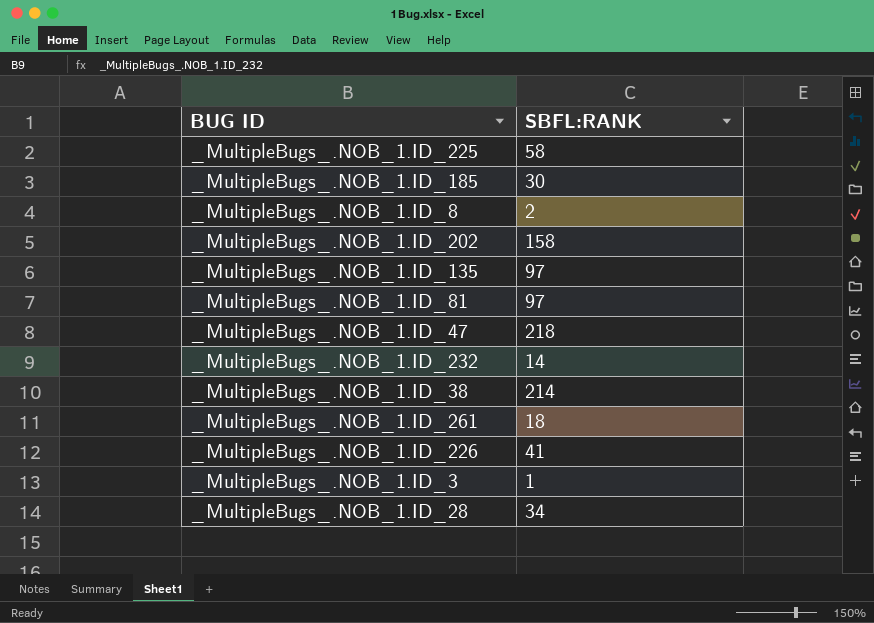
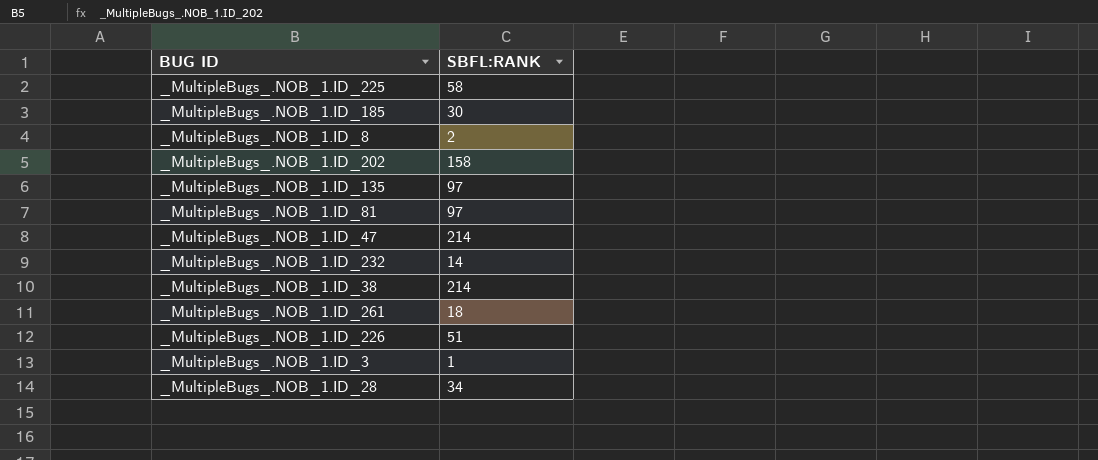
_MultipleBugs_.NOB_1.ID_47 | SBFL:RANK: 218 -> 214
_MultipleBugs_.NOB_1.ID_226 | SBFL:RANK: 41 -> 51

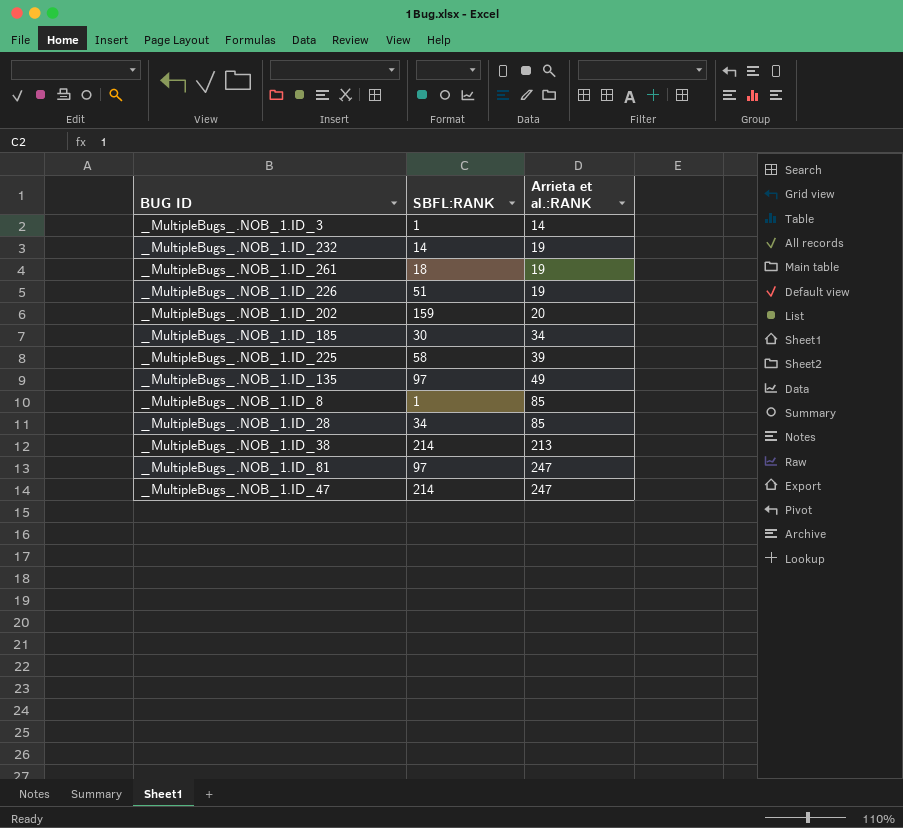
row order: none -> Arrieta et al.:RANK ascending
column Arrieta et al.:RANK | position: none -> 3
_MultipleBugs_.NOB_1.ID_202 | SBFL:RANK: 158 -> 159
_MultipleBugs_.NOB_1.ID_8 | SBFL:RANK: 2 -> 1

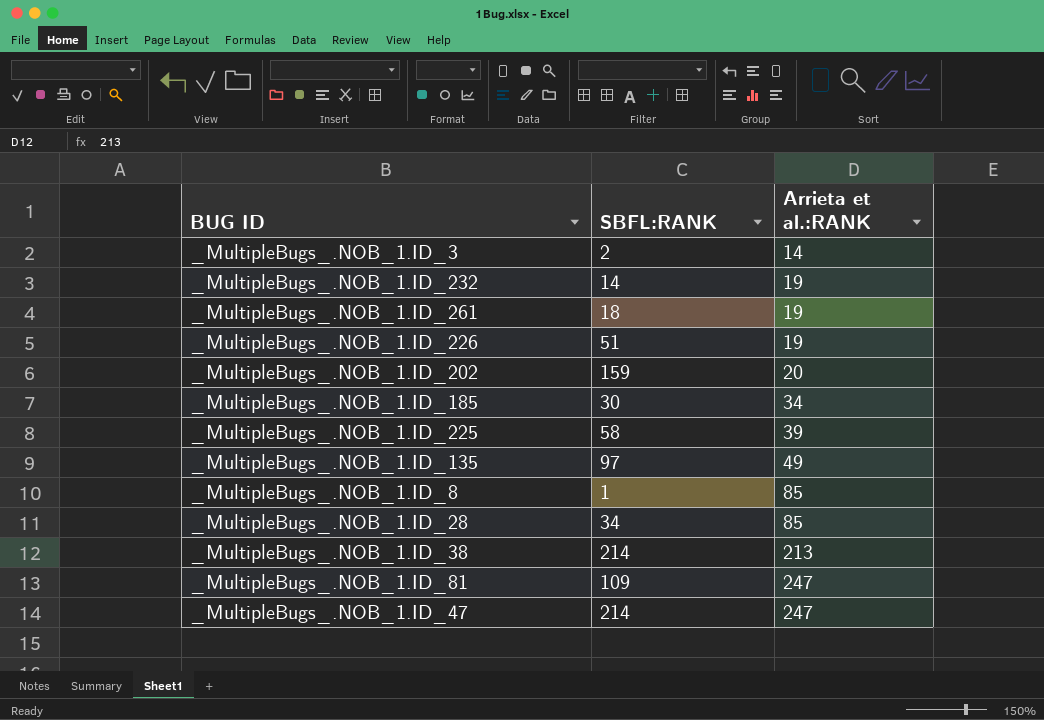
_MultipleBugs_.NOB_1.ID_3 | SBFL:RANK: 1 -> 2
_MultipleBugs_.NOB_1.ID_81 | SBFL:RANK: 97 -> 109

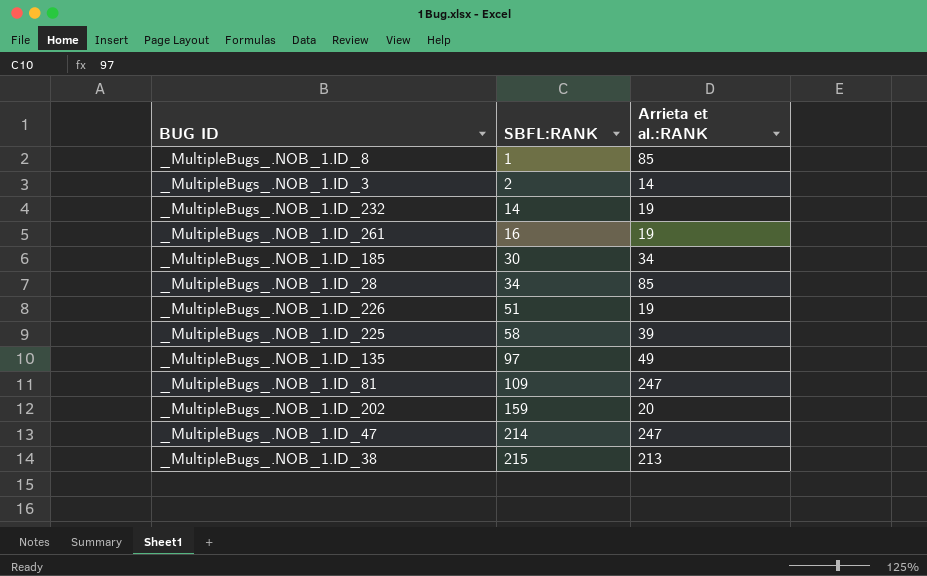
row order: Arrieta et al.:RANK ascending -> SBFL:RANK ascending
_MultipleBugs_.NOB_1.ID_261 | SBFL:RANK: 18 -> 16
_MultipleBugs_.NOB_1.ID_38 | SBFL:RANK: 214 -> 215

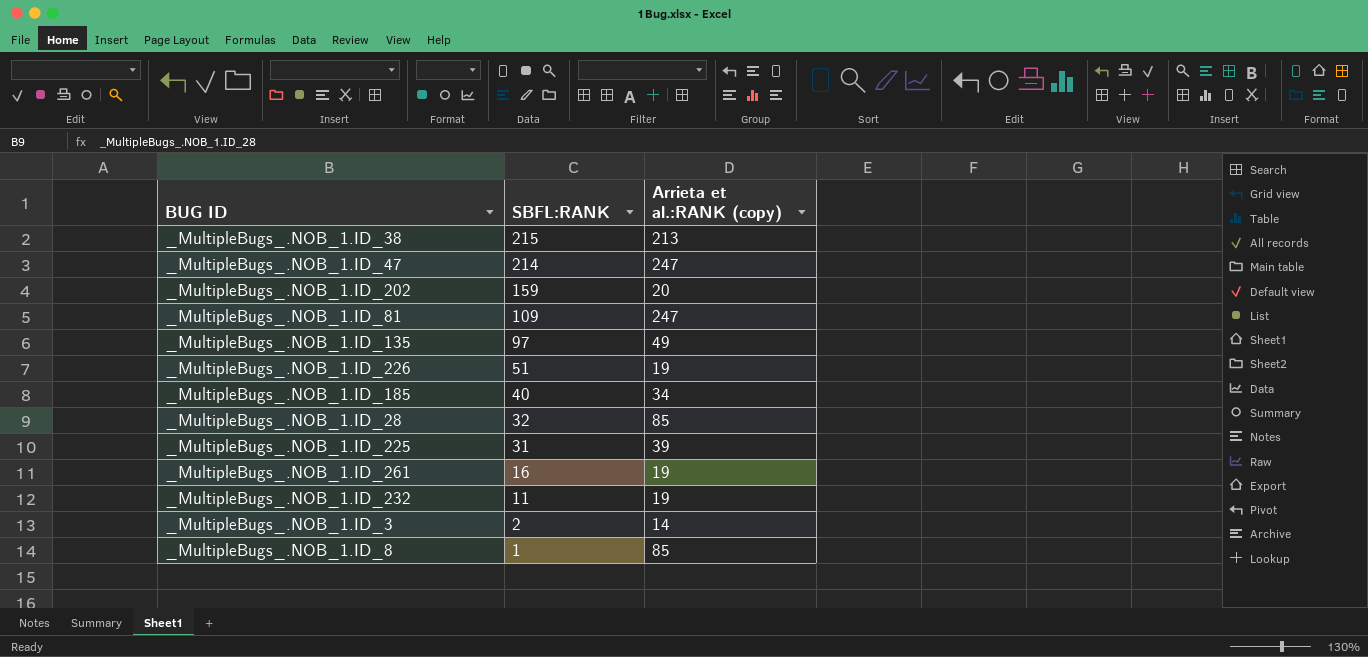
row order: SBFL:RANK ascending -> SBFL:RANK descending
column name: Arrieta et al.:RANK -> Arrieta et al.:RANK (copy)
_MultipleBugs_.NOB_1.ID_185 | SBFL:RANK: 30 -> 40
_MultipleBugs_.NOB_1.ID_28 | SBFL:RANK: 34 -> 32
_MultipleBugs_.NOB_1.ID_225 | SBFL:RANK: 58 -> 31
_MultipleBugs_.NOB_1.ID_232 | SBFL:RANK: 14 -> 11

